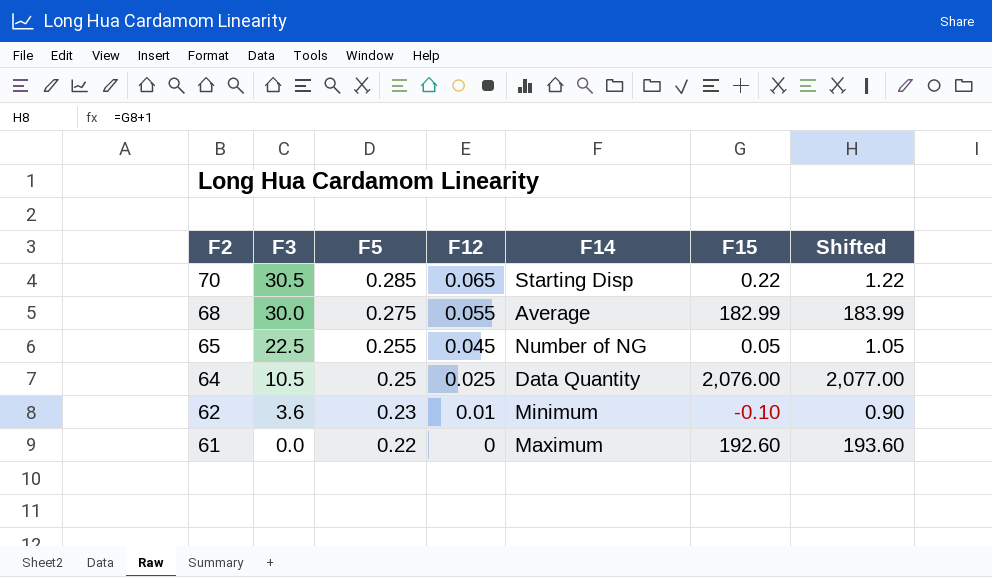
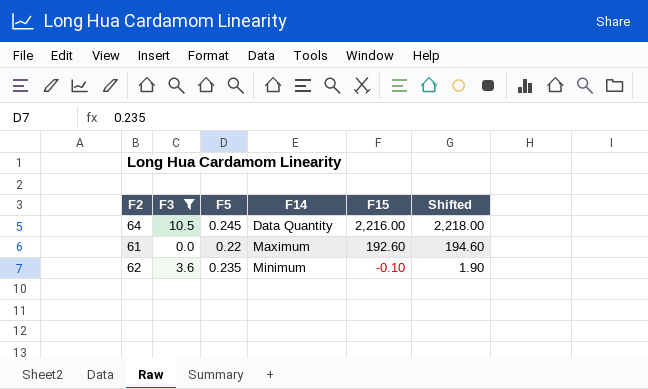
filter: none -> F3 <= 10.5
row order: F2 descending -> F14 ascending
column F12 | position: 4 -> none
column Shifted | formula: [F15] + 1 -> [F15] + 2
64 | F5: 0.25 -> 0.245
64 | F15: 2,076.00 -> 2,216.00
62 | F5: 0.23 -> 0.235

